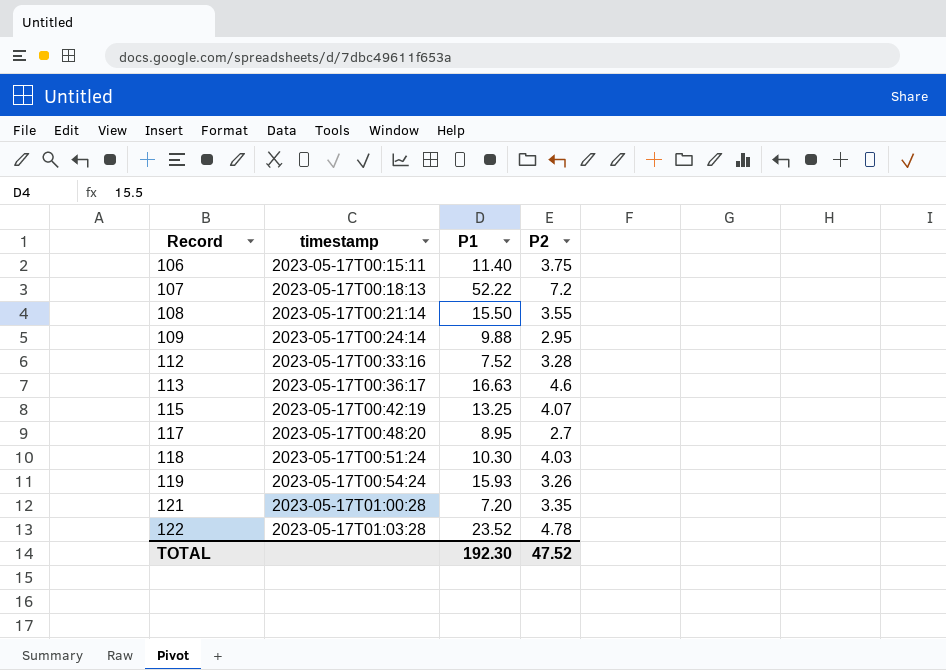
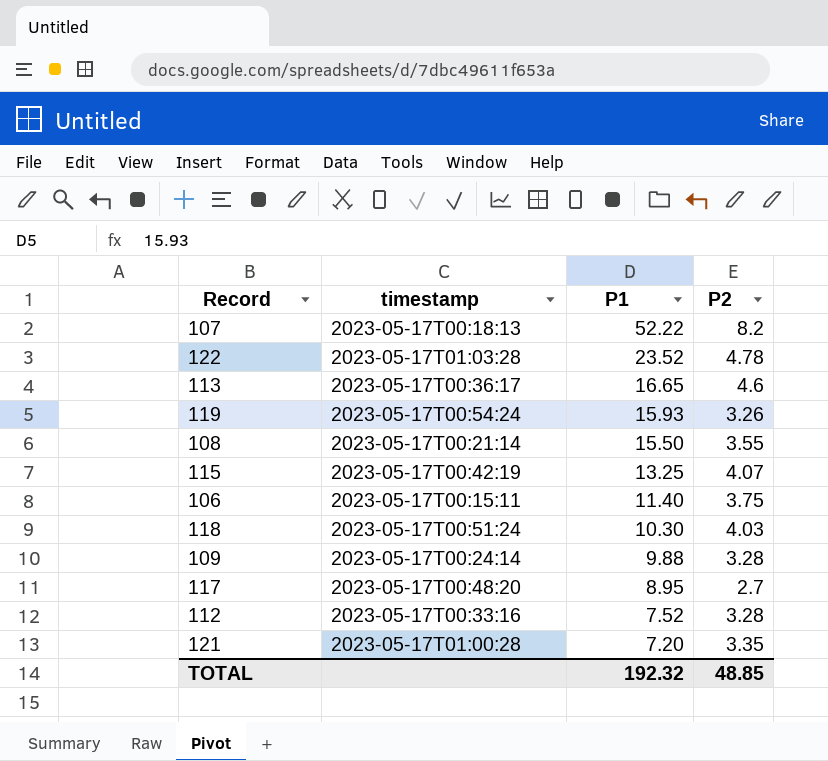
row order: Record ascending -> P1 descending
107 | P2: 7.2 -> 8.2
113 | P1: 16.63 -> 16.65
109 | P2: 2.95 -> 3.28
TOTAL | P1: 192.30 -> 192.32
TOTAL | P2: 47.52 -> 48.85

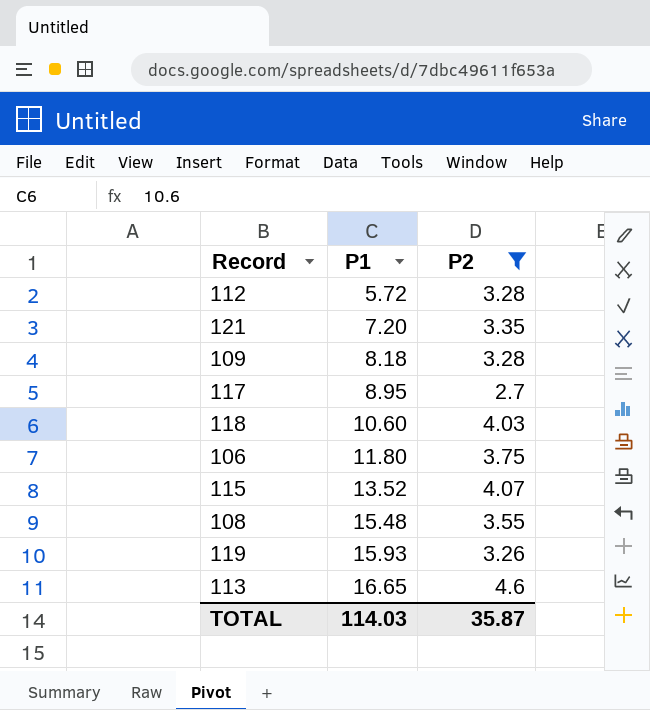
filter: none -> P2 <= 4.6
row order: P1 descending -> P1 ascending
column timestamp | position: 2 -> none
112 | P1: 7.52 -> 5.72
109 | P1: 9.88 -> 8.18
118 | P1: 10.30 -> 10.60
106 | P1: 11.40 -> 11.80
115 | P1: 13.25 -> 13.52
108 | P1: 15.50 -> 15.48
TOTAL | P1: 192.32 -> 114.03
TOTAL | P2: 48.85 -> 35.87

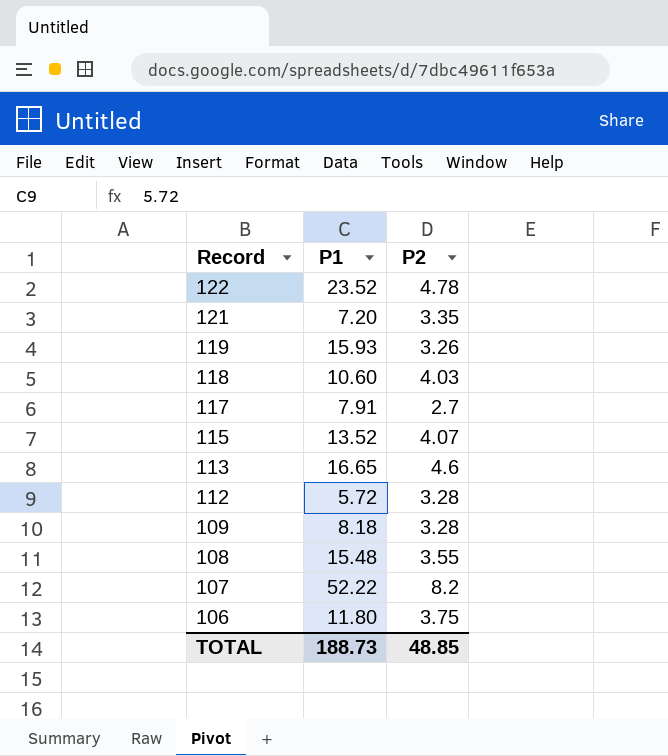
filter: P2 <= 4.6 -> none
row order: P1 ascending -> Record descending
117 | P1: 8.95 -> 7.91
TOTAL | P1: 114.03 -> 188.73
TOTAL | P2: 35.87 -> 48.85

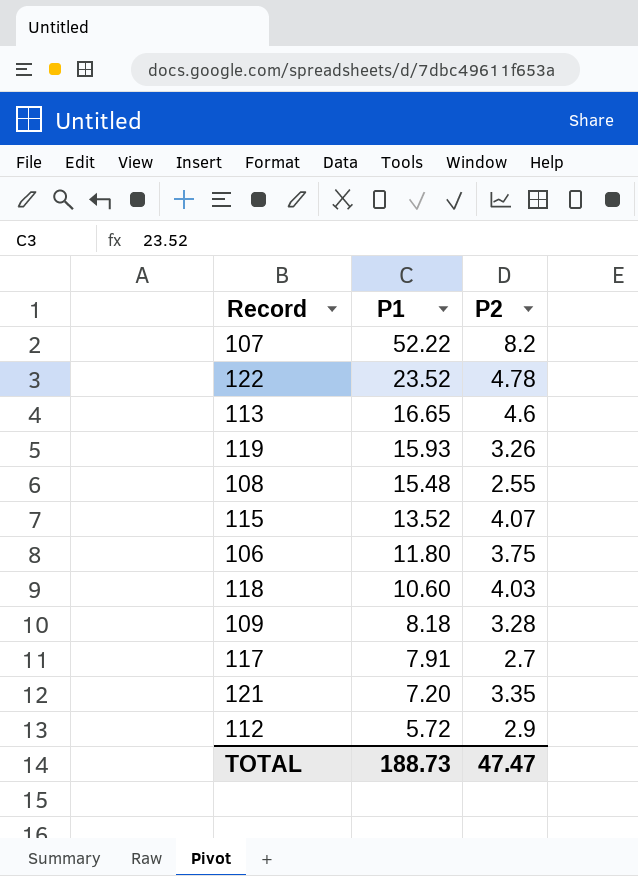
row order: Record descending -> P1 descending
108 | P2: 3.55 -> 2.55
112 | P2: 3.28 -> 2.9
TOTAL | P2: 48.85 -> 47.47

